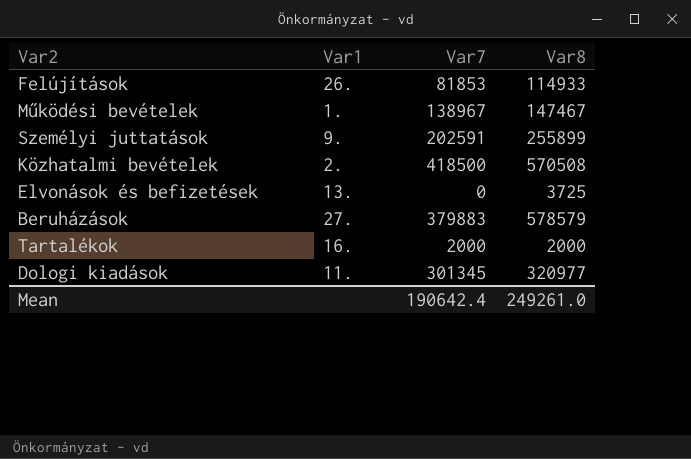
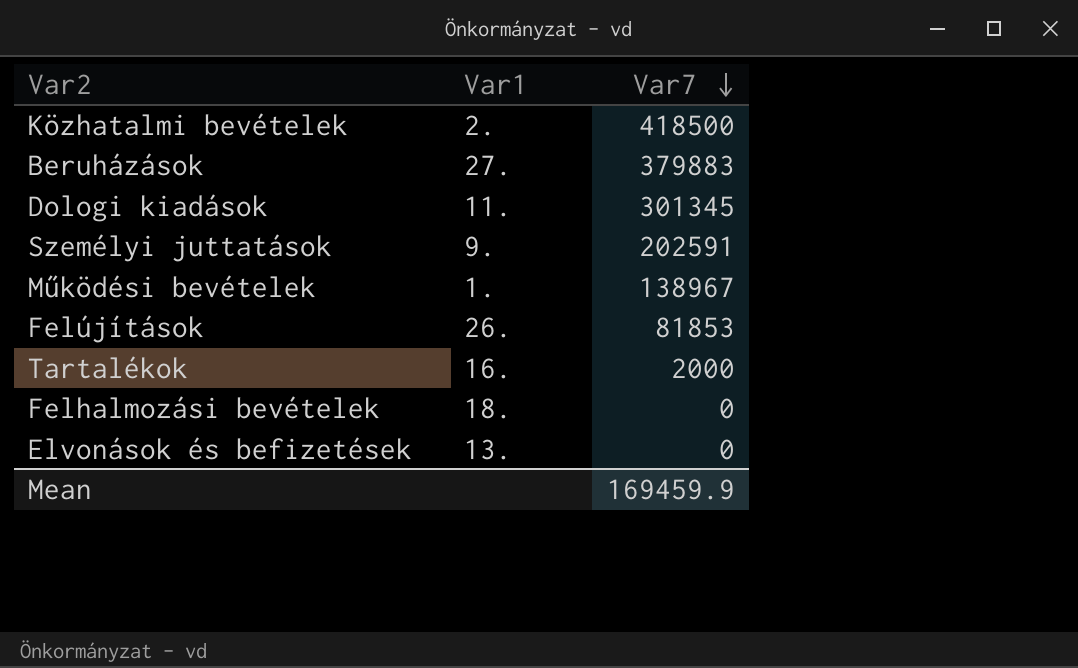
row order: none -> Var7 descending
column Var8 | position: 4 -> none
row Felhalmozási bevételek: none -> 18. | 0
Mean | Var7: 190642.4 -> 169459.9

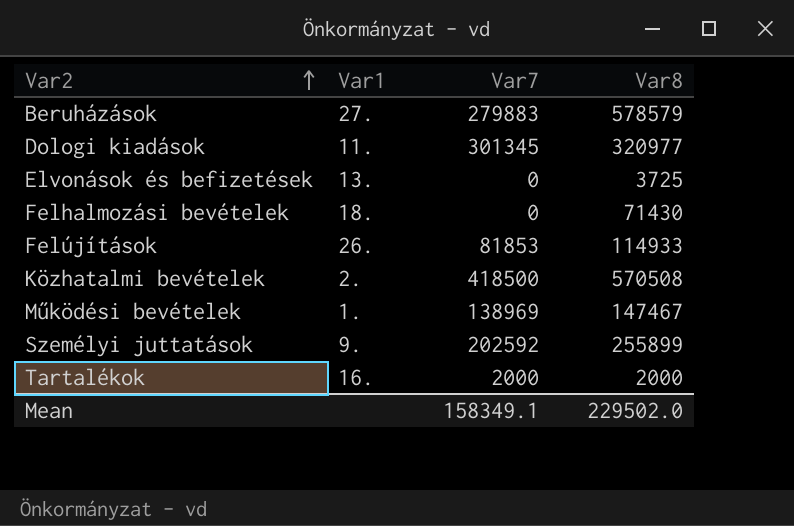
row order: Var7 descending -> Var2 ascending
column Var8 | position: none -> 4
Beruházások | Var7: 379883 -> 279883
Működési bevételek | Var7: 138967 -> 138969
Személyi juttatások | Var7: 202591 -> 202592
Mean | Var7: 169459.9 -> 158349.1

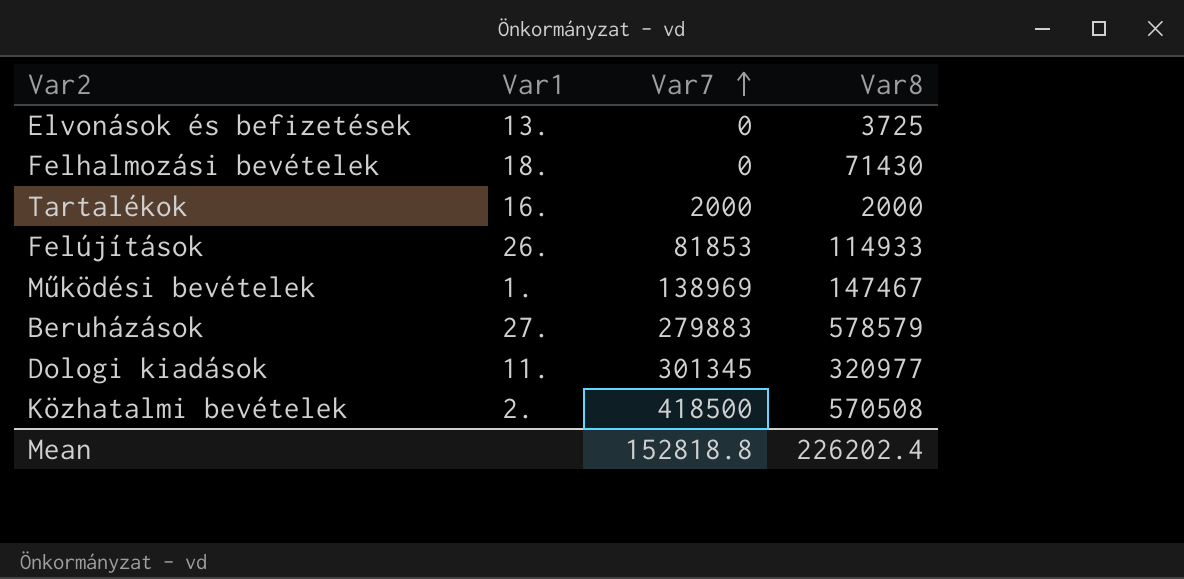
row order: Var2 ascending -> Var7 ascending
row Személyi juttatások: 9. | 202592 | 255899 -> none
Mean | Var7: 158349.1 -> 152818.8
Mean | Var8: 229502.0 -> 226202.4

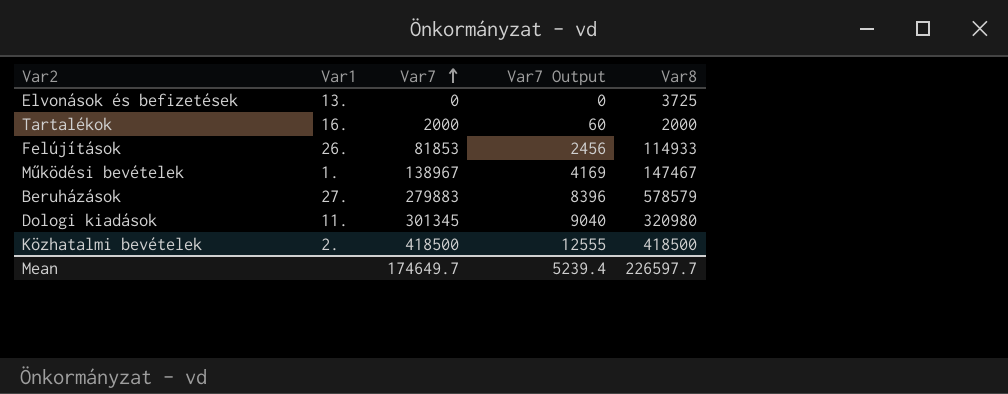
column Var7 Output | formula: none -> [Var7] * 0.03
row Felhalmozási bevételek: 18. | 0 | 71430 -> none
Működési bevételek | Var7: 138969 -> 138967
Dologi kiadások | Var8: 320977 -> 320980
Közhatalmi bevételek | Var8: 570508 -> 418500
Mean | Var7: 152818.8 -> 174649.7
Mean | Var8: 226202.4 -> 226597.7

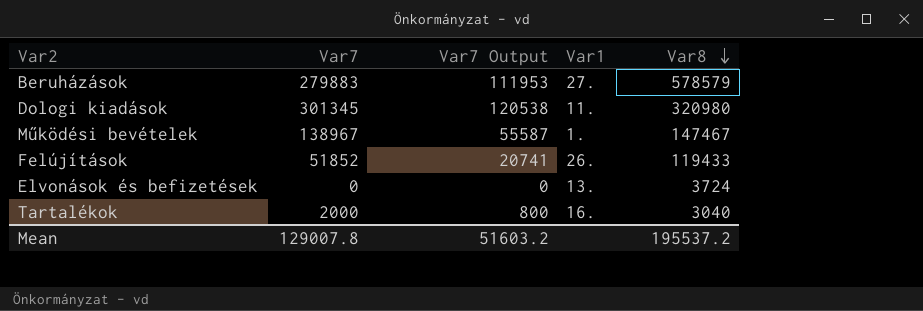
row order: Var7 ascending -> Var8 descending
column Var7 Output | formula: [Var7] * 0.03 -> [Var7] * 0.4
column Var1 | position: 2 -> 4
row Közhatalmi bevételek: 2. | 418500 | 12555 | 418500 -> none
Felújítások | Var7: 81853 -> 51852
Felújítások | Var8: 114933 -> 119433
Elvonások és befizetések | Var8: 3725 -> 3724
Tartalékok | Var8: 2000 -> 3040
Mean | Var7: 174649.7 -> 129007.8
Mean | Var7 Output: 5239.4 -> 51603.2
Mean | Var8: 226597.7 -> 195537.2

